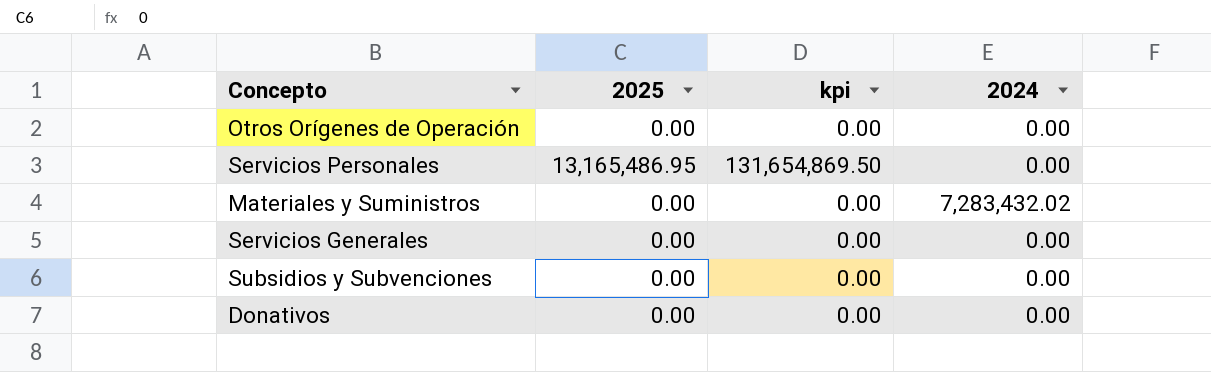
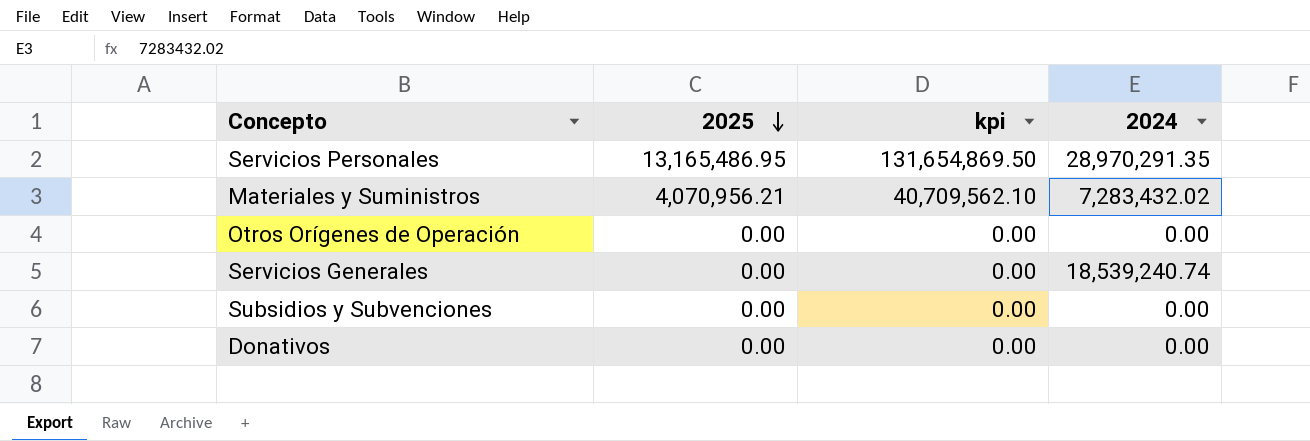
row order: none -> 2025 descending
Servicios Personales | 2024: 0.00 -> 28,970,291.35
Materiales y Suministros | 2025: 0.00 -> 4,070,956.21
Materiales y Suministros | kpi: 0.00 -> 40,709,562.10
Servicios Generales | 2024: 0.00 -> 18,539,240.74

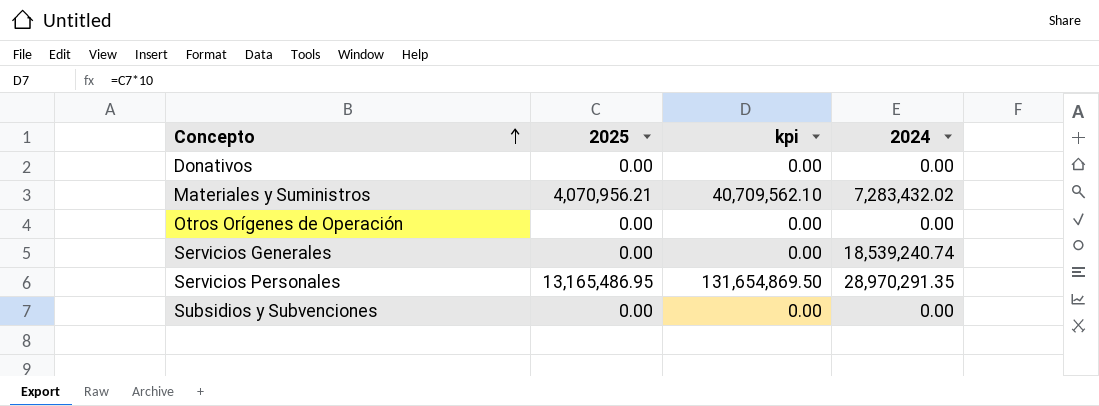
row order: 2025 descending -> Concepto ascending

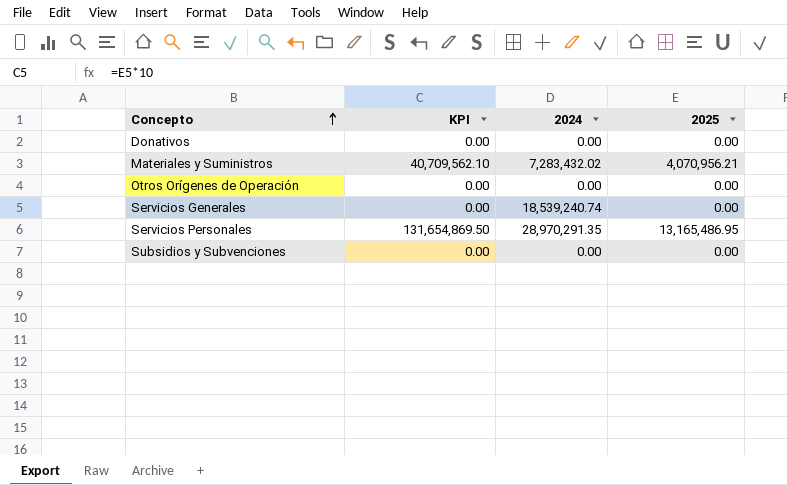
column name: kpi -> KPI
column 2025 | position: 2 -> 4

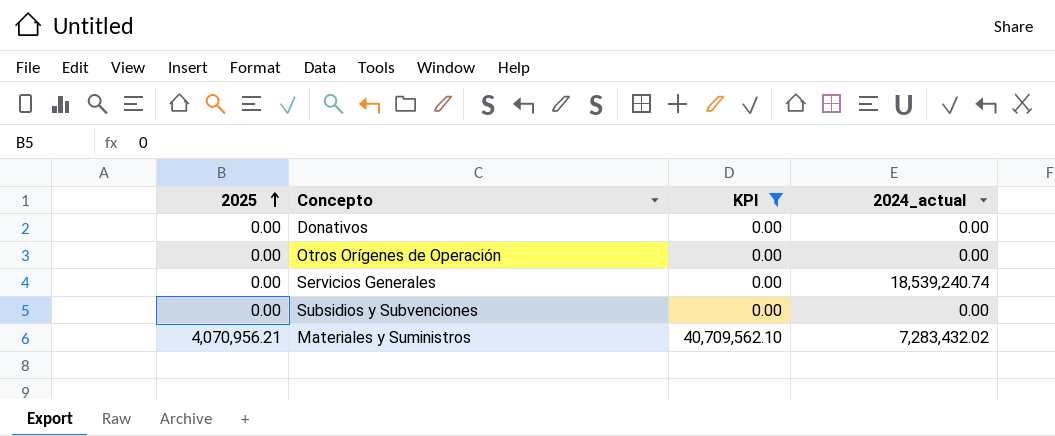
filter: none -> KPI != 131,654,869.50
row order: Concepto ascending -> 2025 ascending
column 2025 | position: 4 -> 1
column name: 2024 -> 2024_actual

